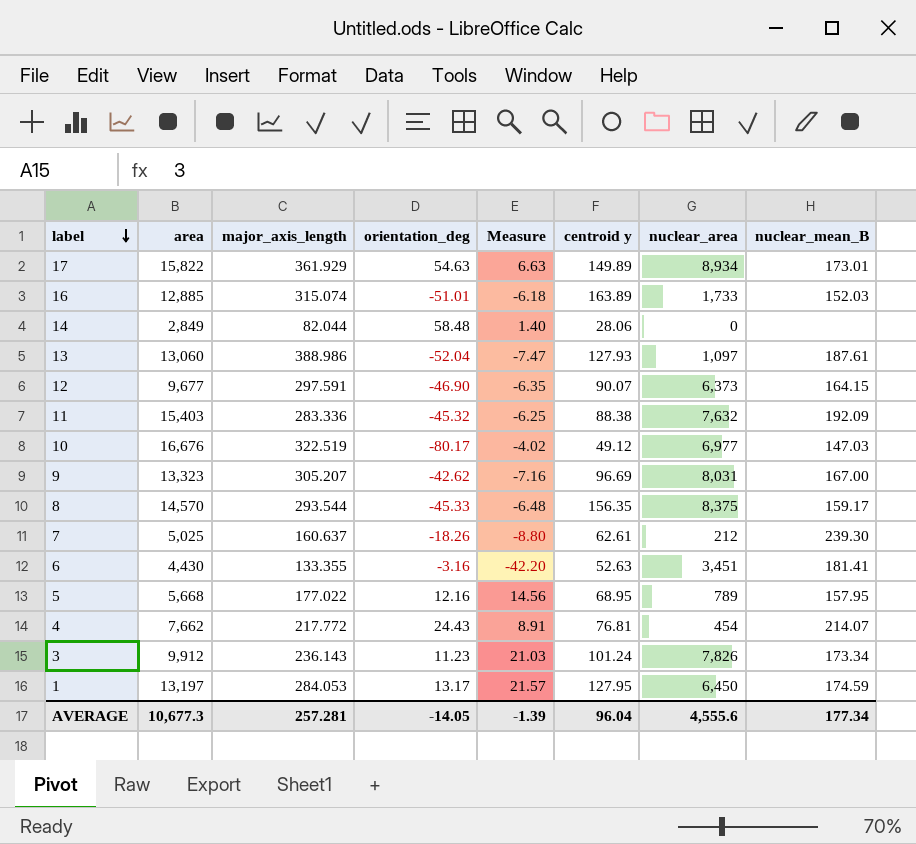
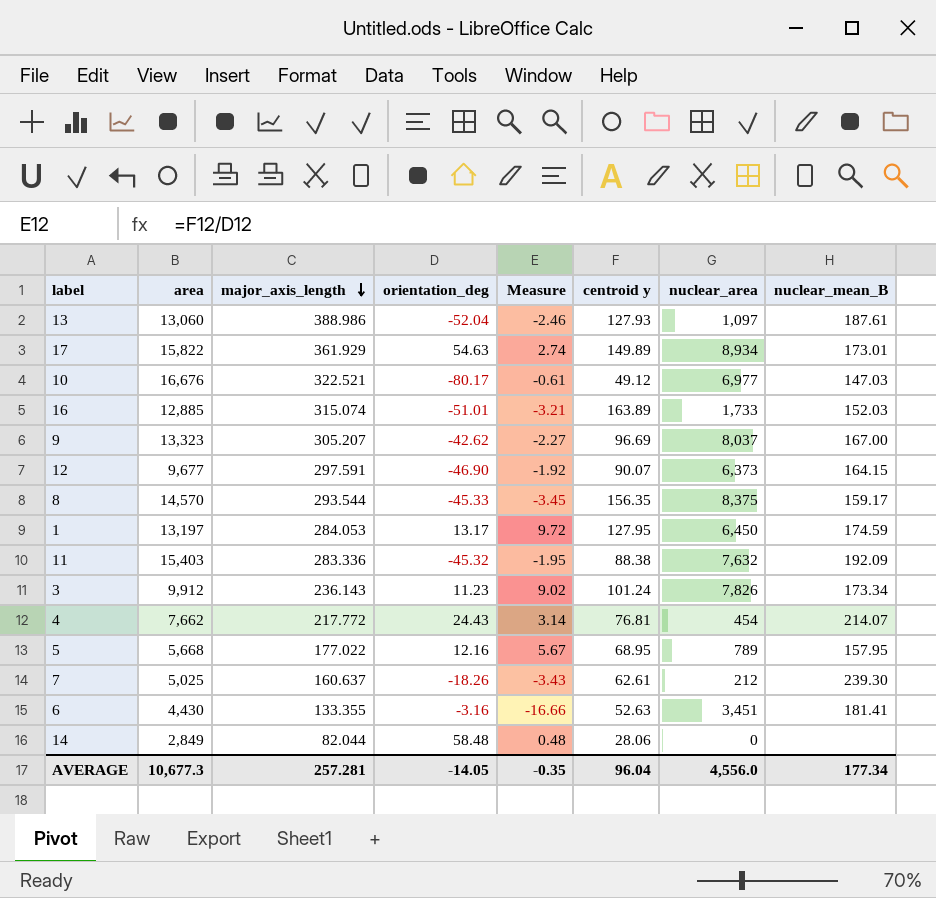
row order: label descending -> major_axis_length descending
column Measure | formula: [major_axis_length] / [orientation_deg] -> [centroid y] / [orientation_deg]
10 | major_axis_length: 322.519 -> 322.521
9 | nuclear_area: 8,031 -> 8,037
AVERAGE | Measure: -1.39 -> -0.35
AVERAGE | nuclear_area: 4,555.6 -> 4,556.0

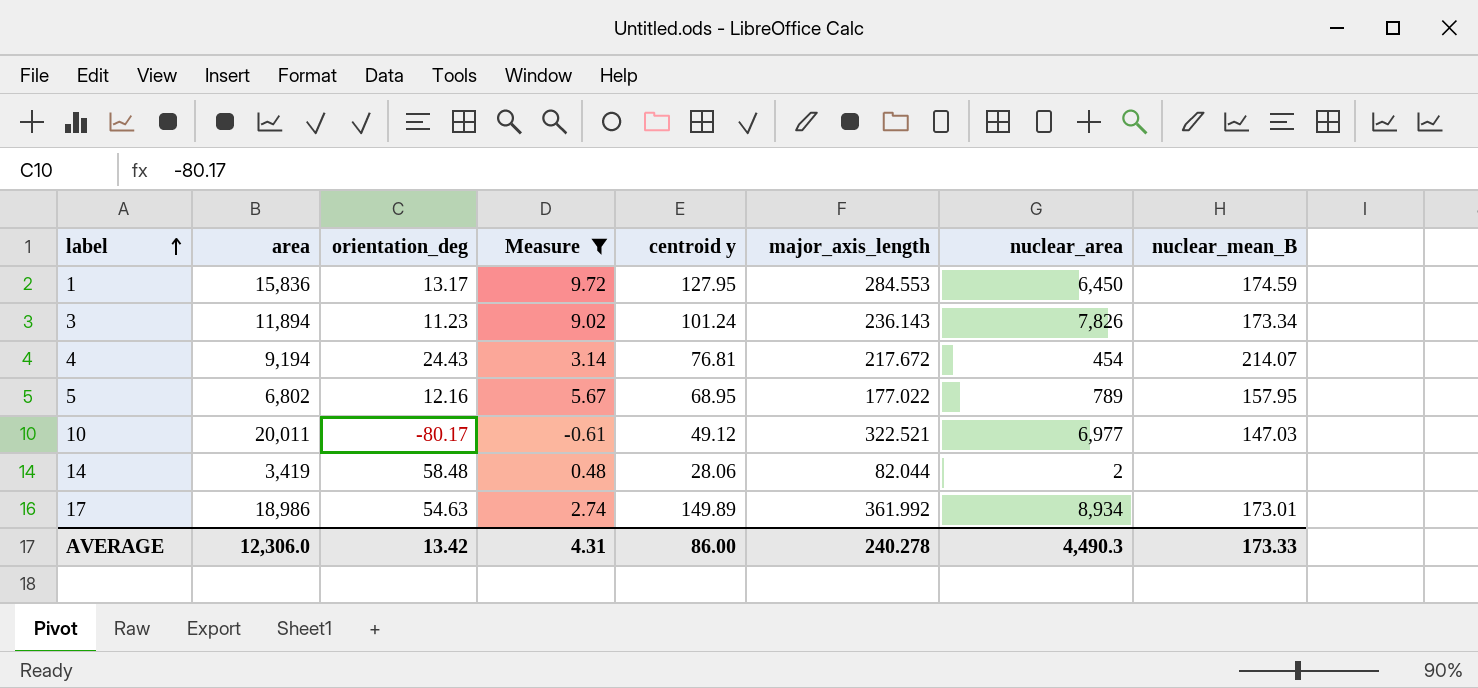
filter: none -> Measure >= -0.61
row order: major_axis_length descending -> label ascending
column major_axis_length | position: 3 -> 6
1 | area: 13,197 -> 15,836
1 | major_axis_length: 284.053 -> 284.553
3 | area: 9,912 -> 11,894
4 | area: 7,662 -> 9,194
4 | major_axis_length: 217.772 -> 217.672
5 | area: 5,668 -> 6,802
10 | area: 16,676 -> 20,011
14 | area: 2,849 -> 3,419
14 | nuclear_area: 0 -> 2
17 | area: 15,822 -> 18,986
17 | major_axis_length: 361.929 -> 361.992
AVERAGE | area: 10,677.3 -> 12,306.0
AVERAGE | orientation_deg: -14.05 -> 13.42
AVERAGE | Measure: -0.35 -> 4.31
AVERAGE | centroid y: 96.04 -> 86.00
AVERAGE | major_axis_length: 257.281 -> 240.278
AVERAGE | nuclear_area: 4,556.0 -> 4,490.3
AVERAGE | nuclear_mean_B: 177.34 -> 173.33

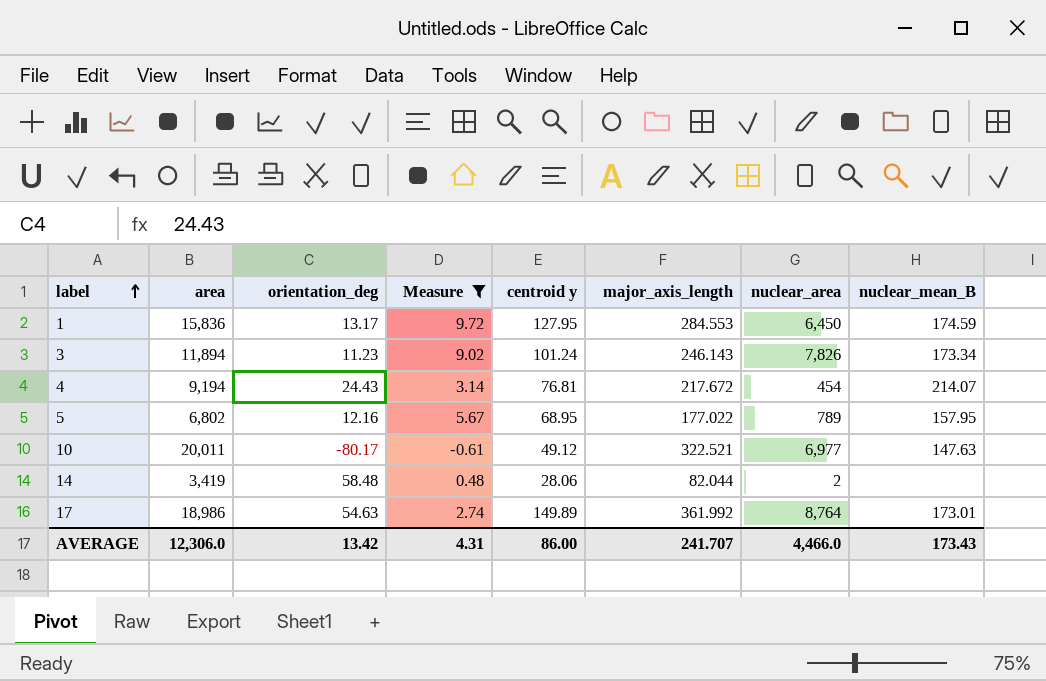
3 | major_axis_length: 236.143 -> 246.143
10 | nuclear_mean_B: 147.03 -> 147.63
17 | nuclear_area: 8,934 -> 8,764
AVERAGE | major_axis_length: 240.278 -> 241.707
AVERAGE | nuclear_area: 4,490.3 -> 4,466.0
AVERAGE | nuclear_mean_B: 173.33 -> 173.43

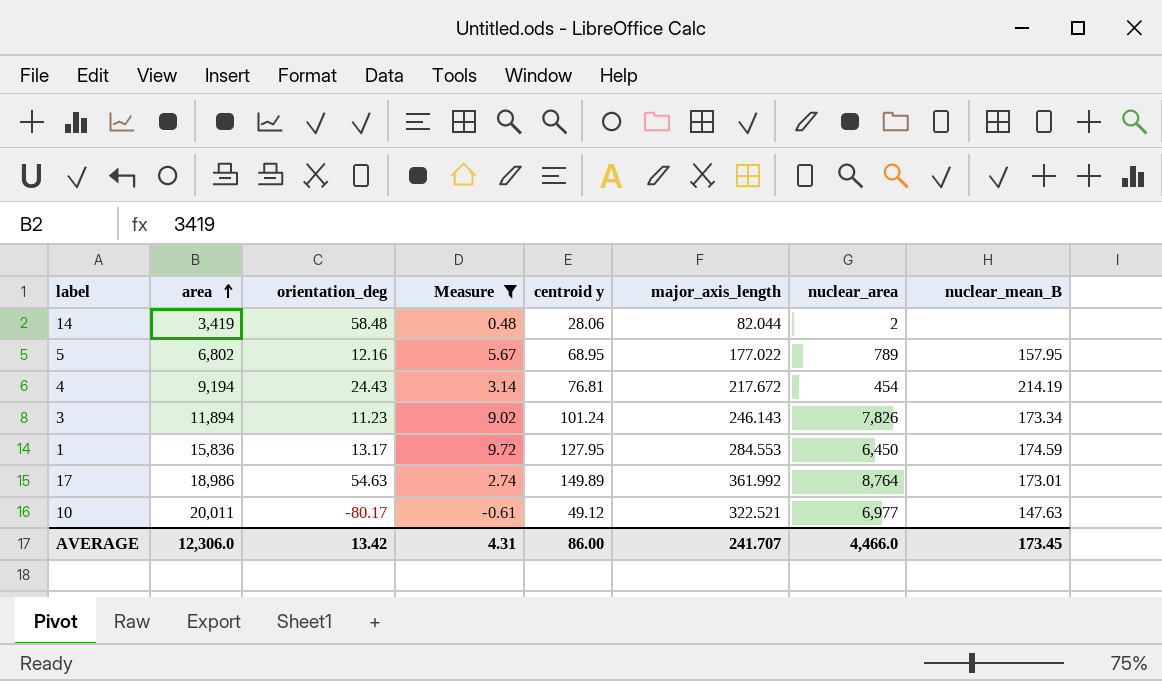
row order: label ascending -> area ascending
4 | nuclear_mean_B: 214.07 -> 214.19
AVERAGE | nuclear_mean_B: 173.43 -> 173.45

